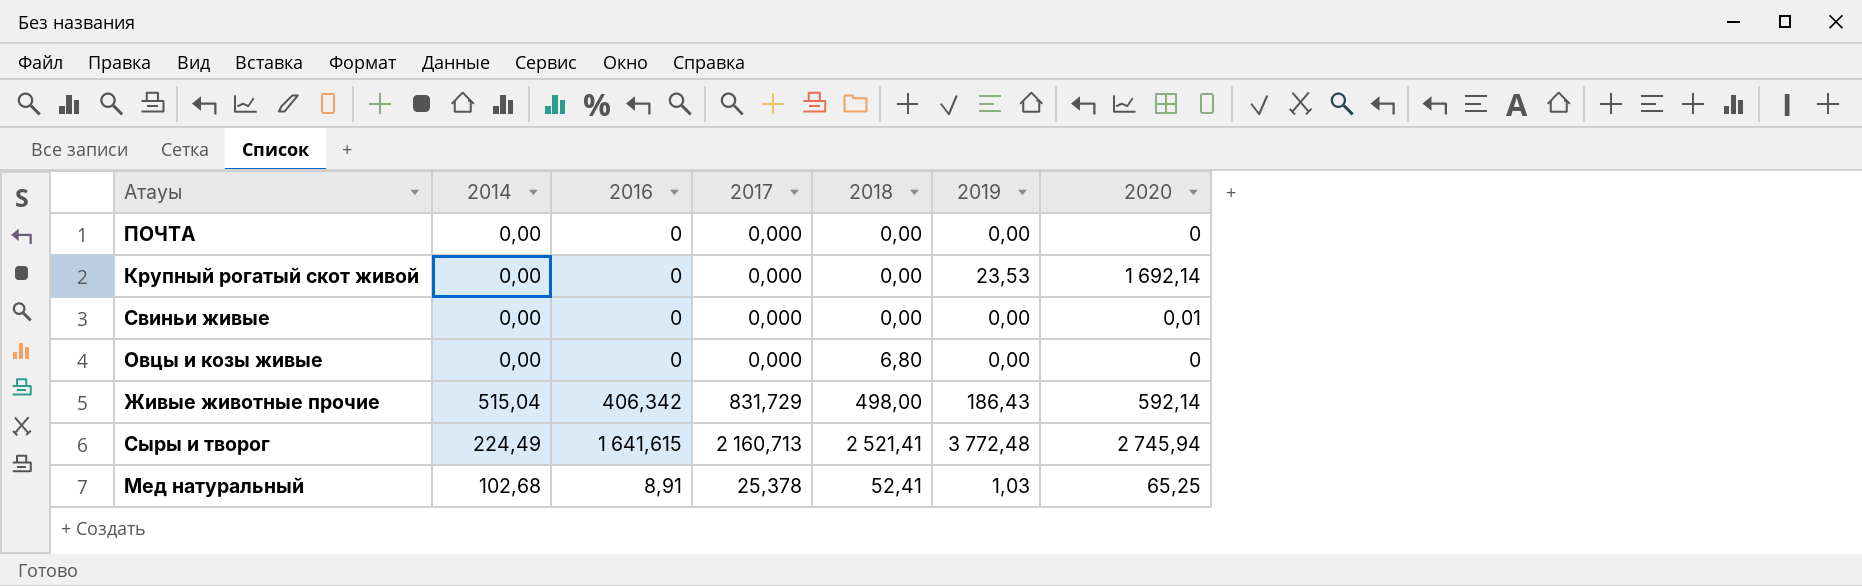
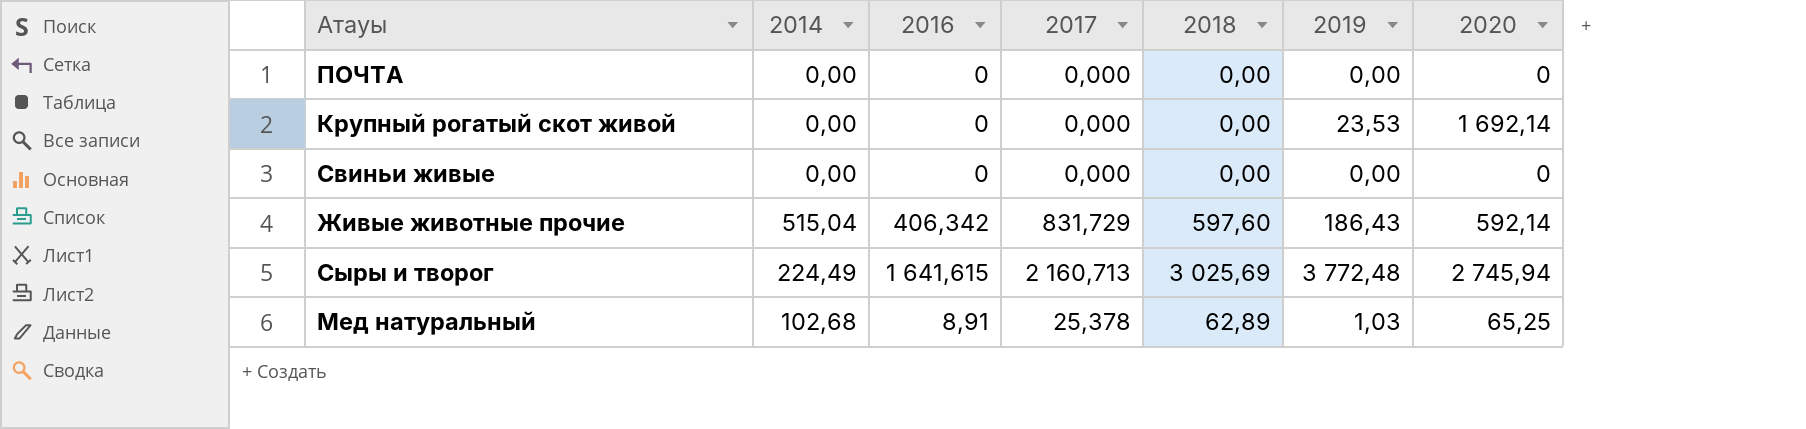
row Овцы и козы живые: 0,00 | 0 | 0,000 | 6,80 | 0,00 | 0 -> none
Свиньи живые | 2020: 0,01 -> 0
Живые животные прочие | 2018: 498,00 -> 597,60
Сыры и творог | 2018: 2 521,41 -> 3 025,69
Мед натуральный | 2018: 52,41 -> 62,89

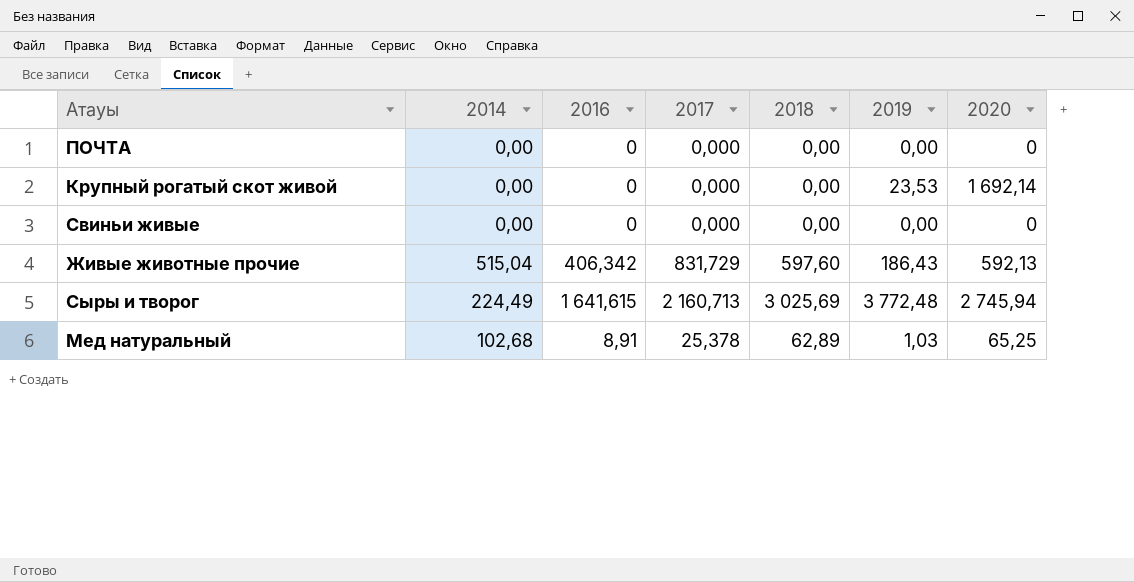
Живые животные прочие | 2020: 592,14 -> 592,13

